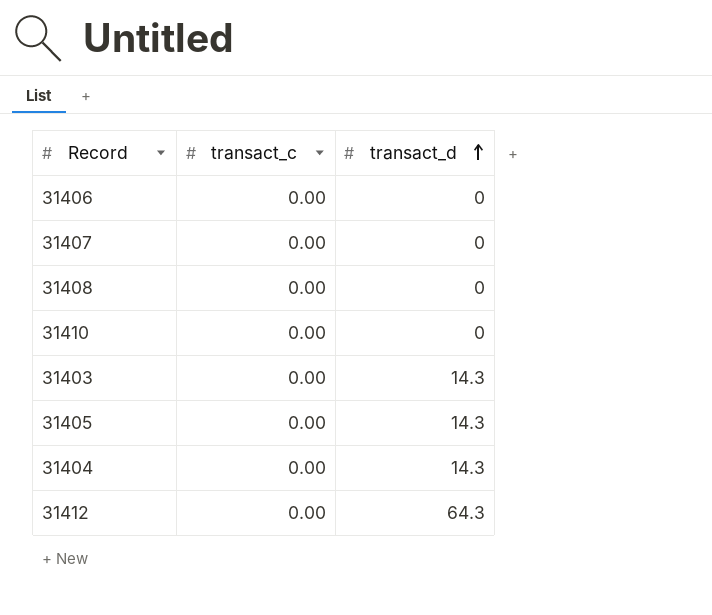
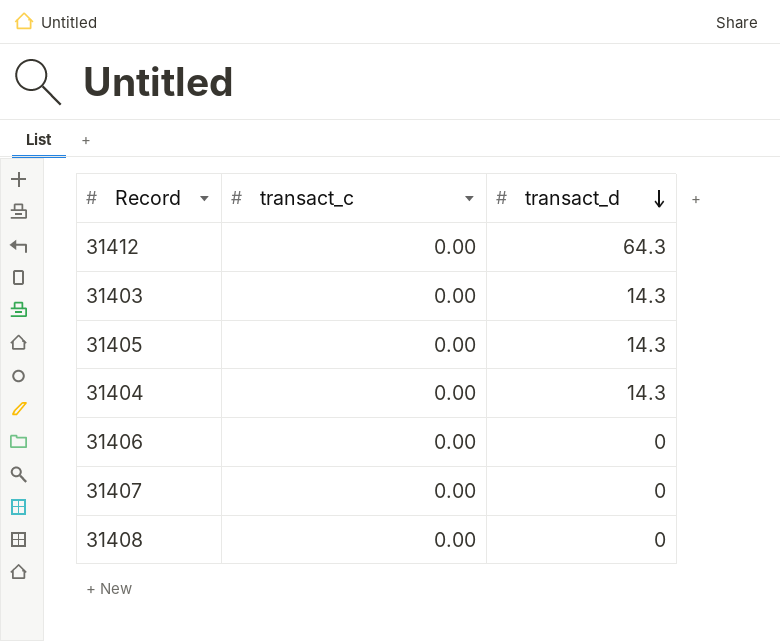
row order: transact_d ascending -> transact_d descending
row 31410: 0.00 | 0 -> none

